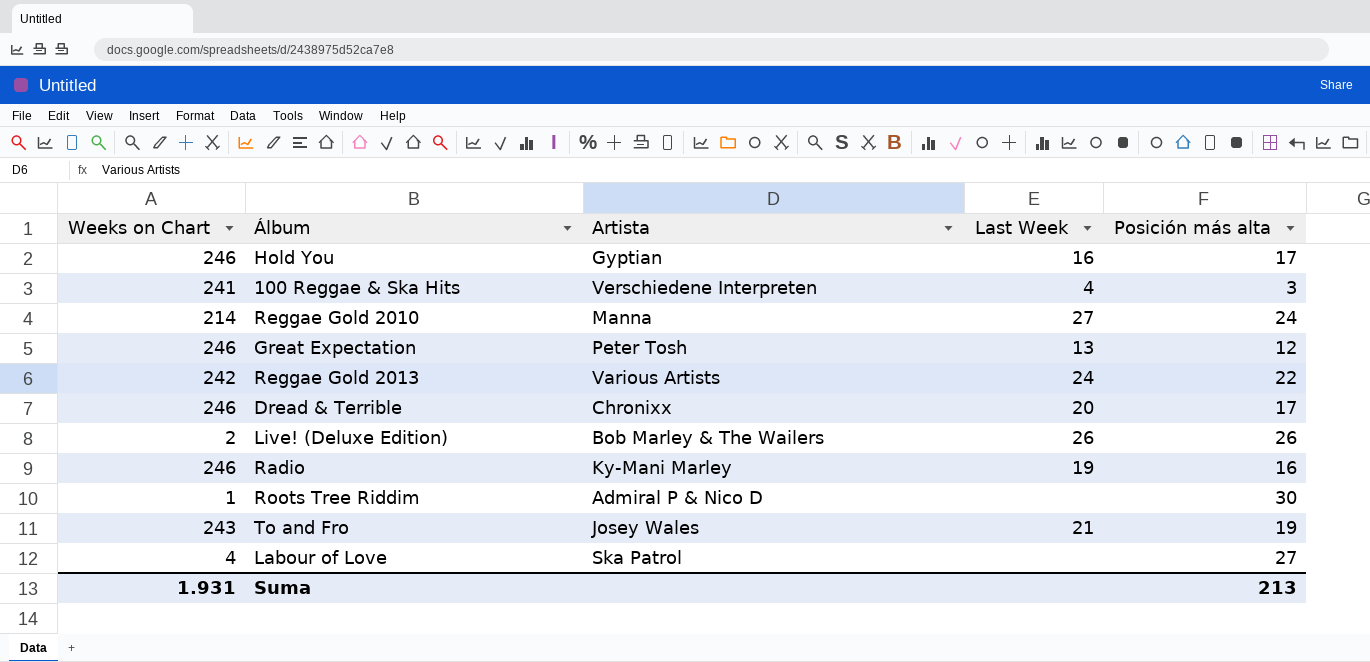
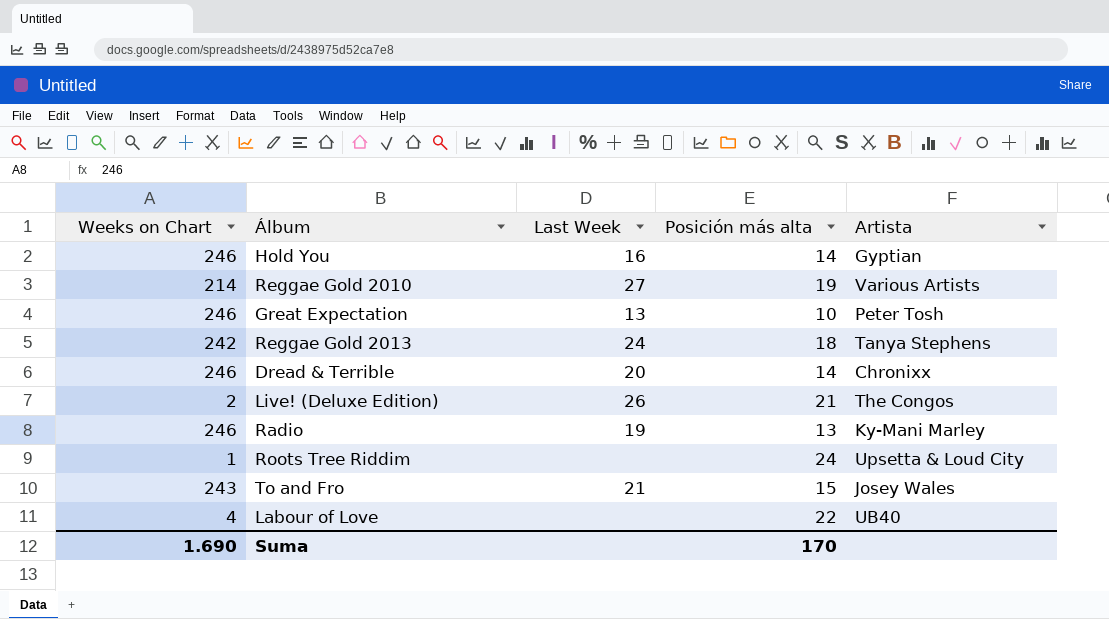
column Artista | position: 3 -> 5
row 100 Reggae & Ska Hits: 241 | Verschiedene Interpreten | 4 | 3 -> none
Hold You | Posición más alta: 17 -> 14
Reggae Gold 2010 | Posición más alta: 24 -> 19
Reggae Gold 2010 | Artista: Manna -> Various Artists
Great Expectation | Posición más alta: 12 -> 10
Reggae Gold 2013 | Posición más alta: 22 -> 18
Reggae Gold 2013 | Artista: Various Artists -> Tanya Stephens
Dread & Terrible | Posición más alta: 17 -> 14
Live! (Deluxe Edition) | Posición más alta: 26 -> 21
Live! (Deluxe Edition) | Artista: Bob Marley & The Wailers -> The Congos
Radio | Posición más alta: 16 -> 13
Roots Tree Riddim | Posición más alta: 30 -> 24
Roots Tree Riddim | Artista: Admiral P & Nico D -> Upsetta & Loud City
To and Fro | Posición más alta: 19 -> 15
Labour of Love | Posición más alta: 27 -> 22
Labour of Love | Artista: Ska Patrol -> UB40
Suma | Weeks on Chart: 1.931 -> 1.690
Suma | Posición más alta: 213 -> 170

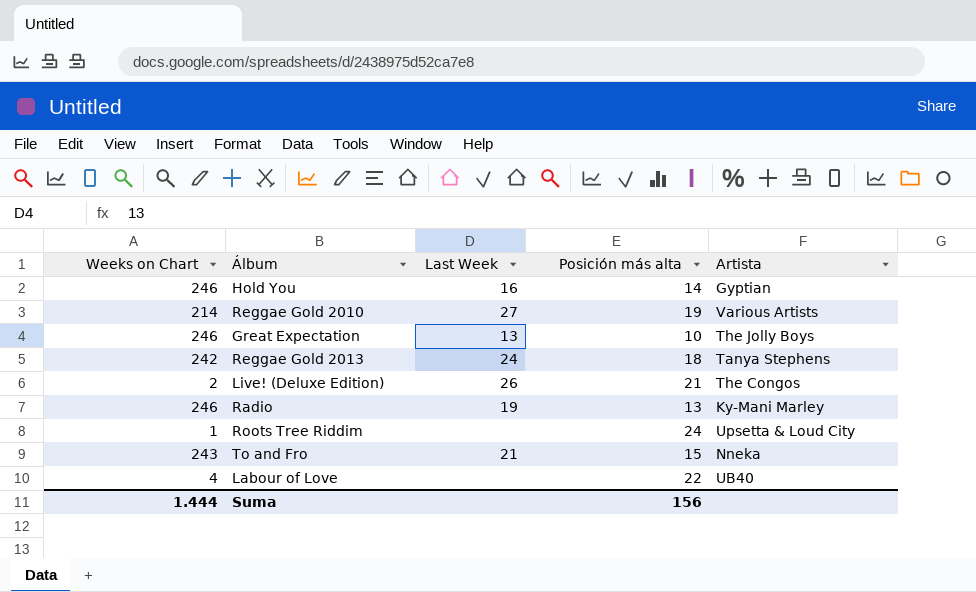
row Dread & Terrible: 246 | 20 | 14 | Chronixx -> none
Great Expectation | Artista: Peter Tosh -> The Jolly Boys
To and Fro | Artista: Josey Wales -> Nneka
Suma | Weeks on Chart: 1.690 -> 1.444
Suma | Posición más alta: 170 -> 156

